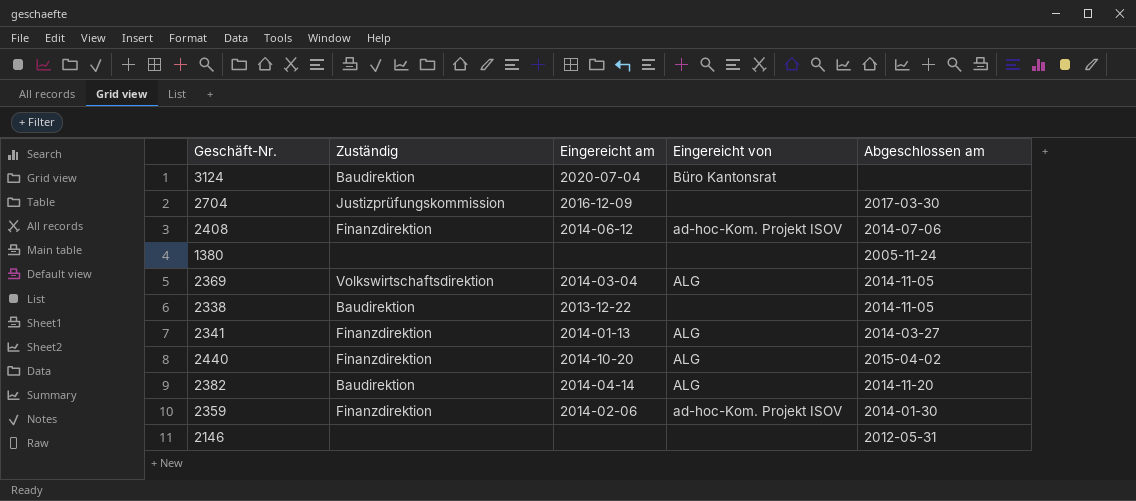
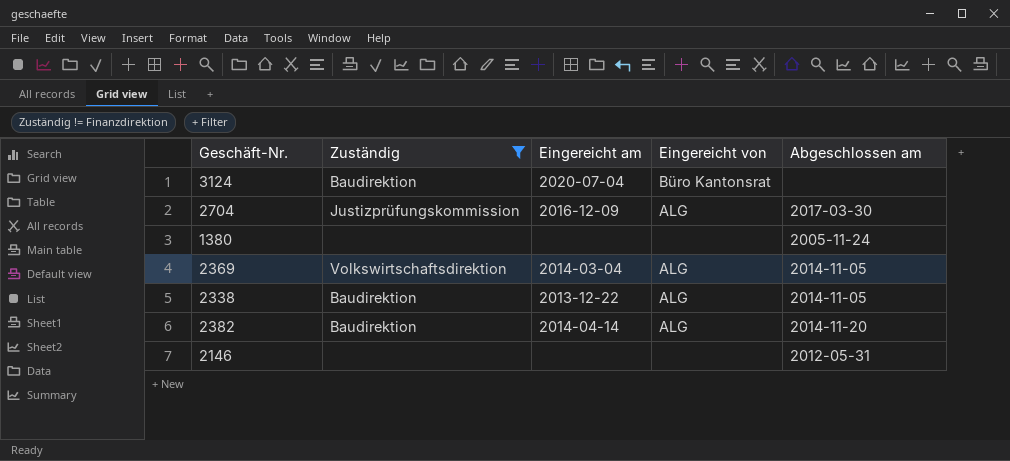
filter: none -> Zuständig != Finanzdirektion
2704 | Eingereicht von: none -> ALG
2338 | Eingereicht von: none -> ALG

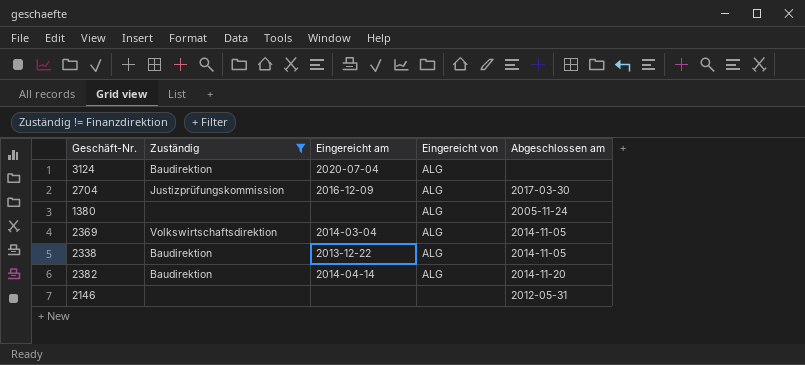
3124 | Eingereicht von: Büro Kantonsrat -> ALG
1380 | Eingereicht von: none -> ALG

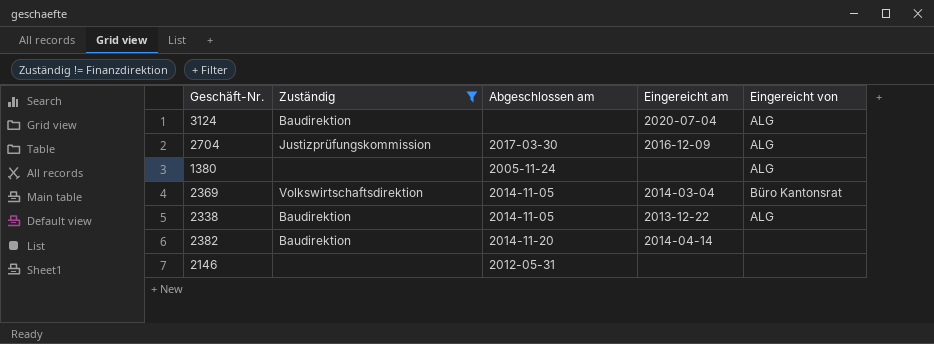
column Abgeschlossen am | position: 5 -> 3
2369 | Eingereicht von: ALG -> Büro Kantonsrat
2382 | Eingereicht von: ALG -> none

